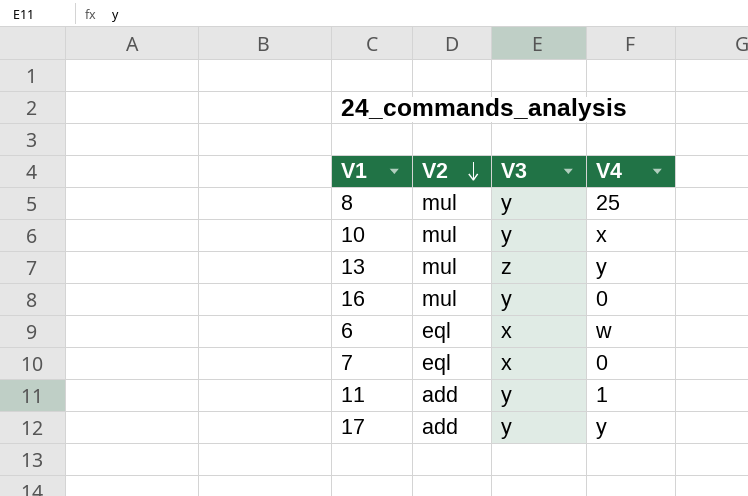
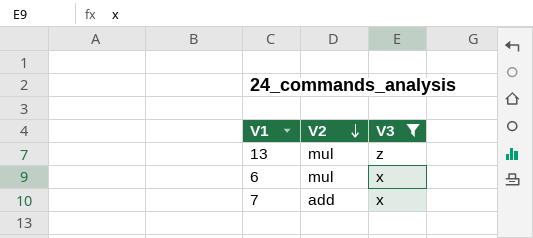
filter: none -> V3 != y
column V4 | position: 4 -> none
6 | V2: eql -> mul
7 | V2: eql -> add

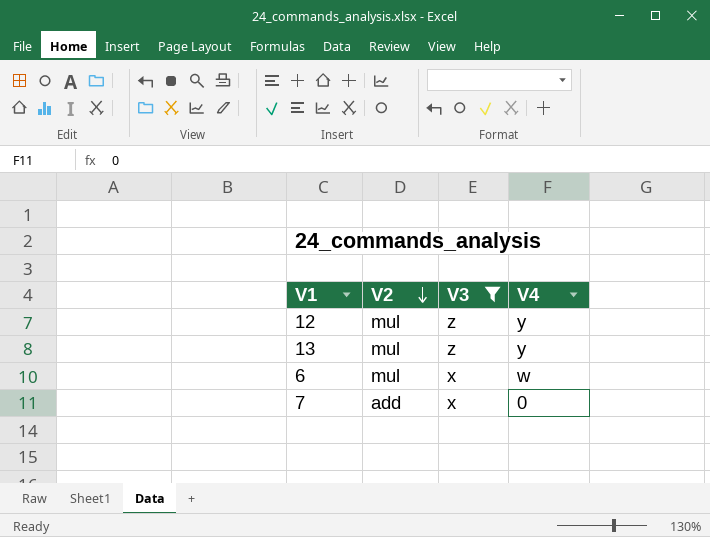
column V4 | position: none -> 4
row 12: none -> mul | z | y

